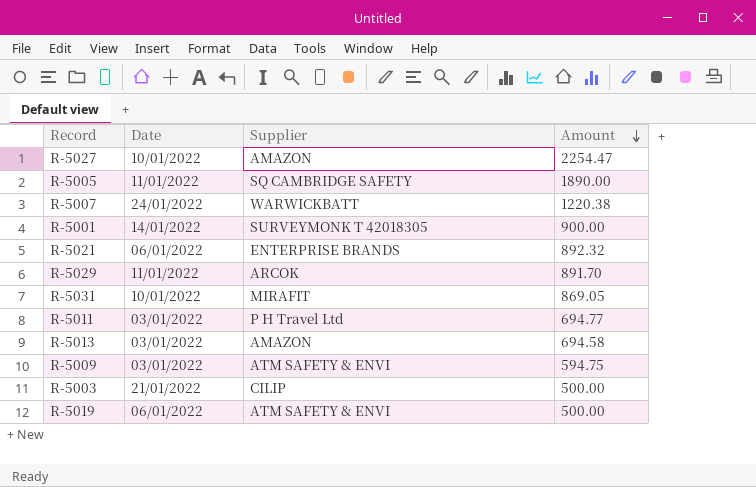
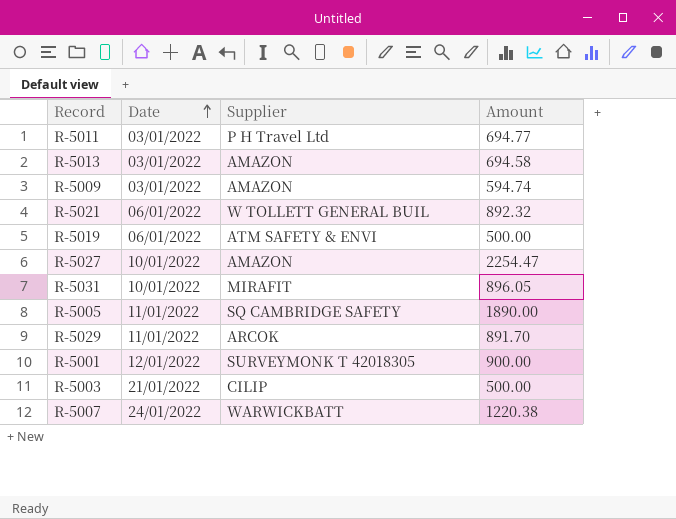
row order: Amount descending -> Date ascending
R-5009 | Supplier: ATM SAFETY & ENVI -> AMAZON
R-5009 | Amount: 594.75 -> 594.74
R-5021 | Supplier: ENTERPRISE BRANDS -> W TOLLETT GENERAL BUIL
R-5031 | Amount: 869.05 -> 896.05
R-5001 | Date: 14/01/2022 -> 12/01/2022

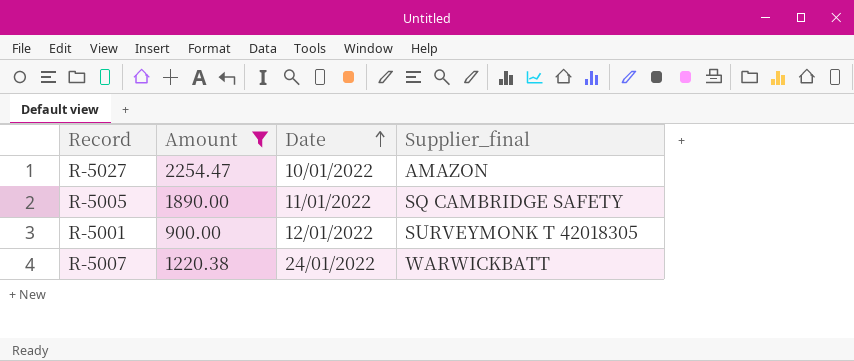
filter: none -> Amount >= 900.00
column Amount | position: 4 -> 2
column name: Supplier -> Supplier_final

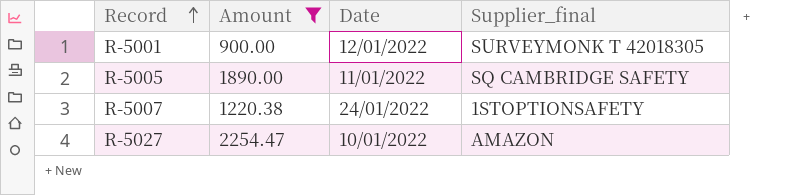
row order: Date ascending -> Record ascending
R-5007 | Supplier_final: WARWICKBATT -> 1STOPTIONSAFETY

